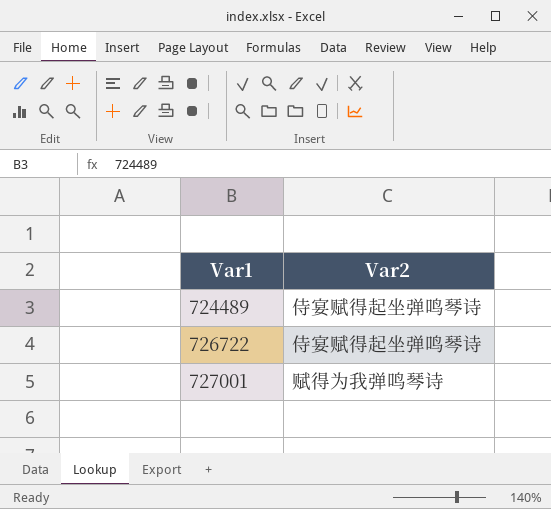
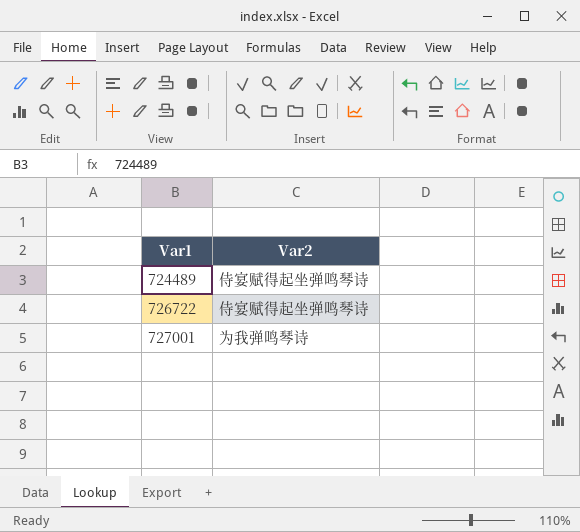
727001 | Var2: 赋得为我弹鸣琴诗 -> 为我弹鸣琴诗

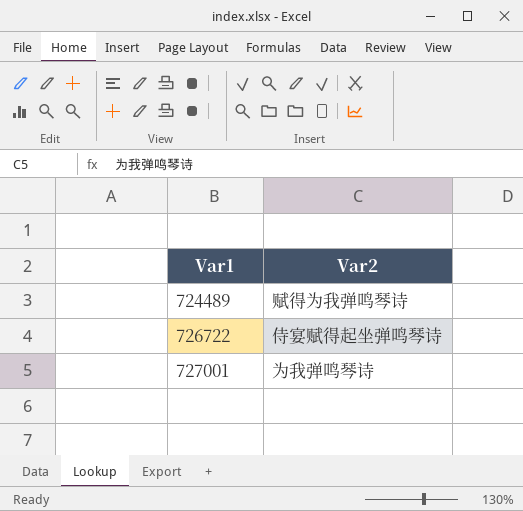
724489 | Var2: 侍宴赋得起坐弹鸣琴诗 -> 赋得为我弹鸣琴诗

